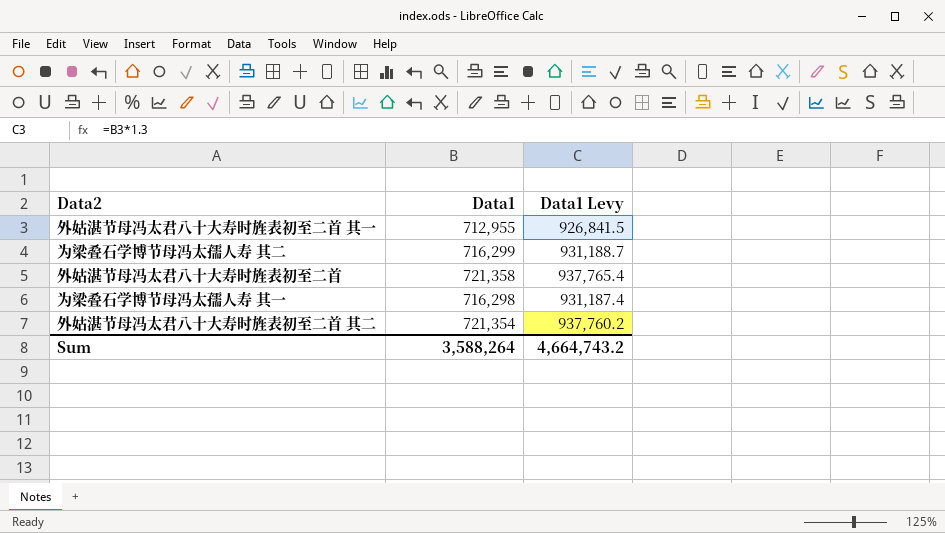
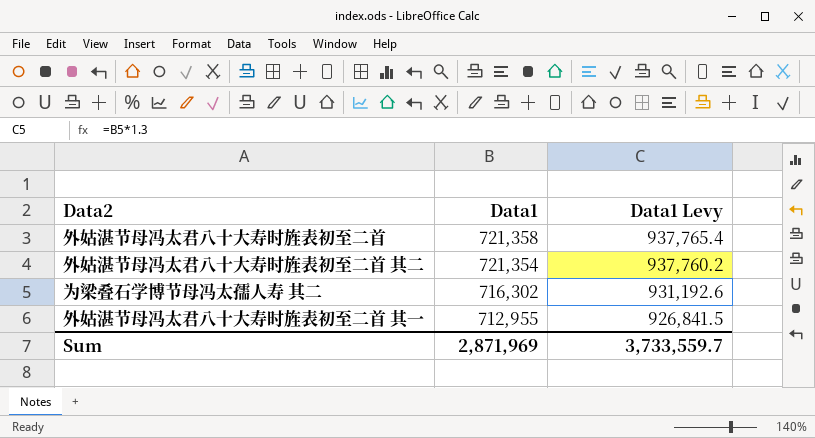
row order: none -> Data1 descending
row 为梁叠石学博节母冯太孺人寿 其一: 716,298 | 931,187.4 -> none
为梁叠石学博节母冯太孺人寿 其二 | Data1: 716,299 -> 716,302
为梁叠石学博节母冯太孺人寿 其二 | Data1 Levy: 931,188.7 -> 931,192.6
Sum | Data1: 3,588,264 -> 2,871,969
Sum | Data1 Levy: 4,664,743.2 -> 3,733,559.7

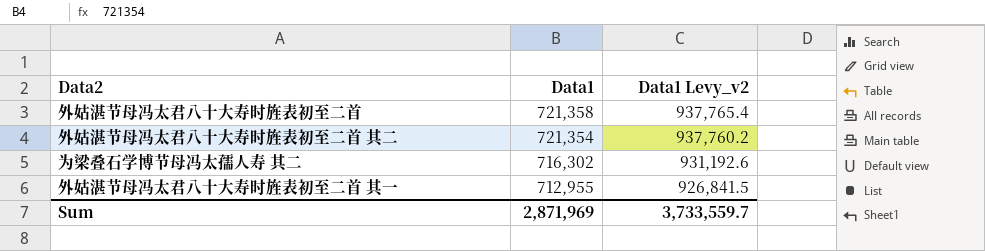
column name: Data1 Levy -> Data1 Levy_v2

